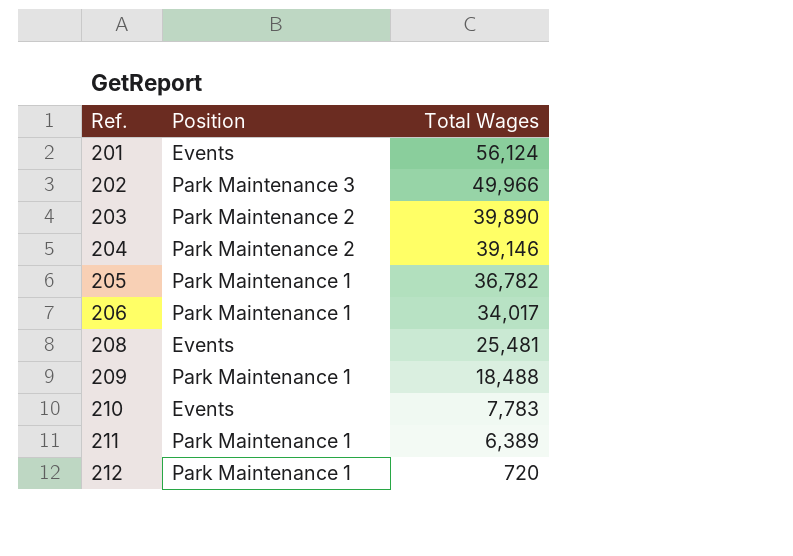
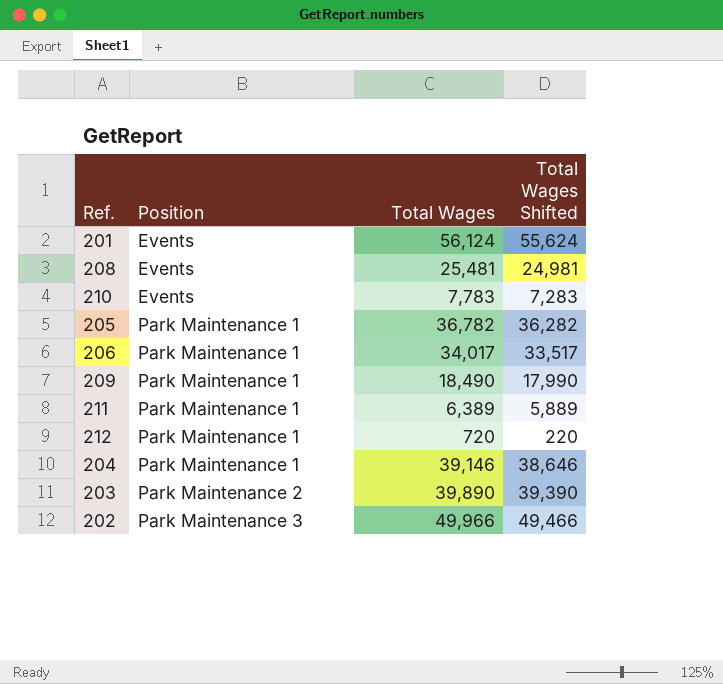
row order: Ref. ascending -> Position ascending
column Total Wages Shifted | formula: none -> [Total Wages] - 500
209 | Total Wages: 18,488 -> 18,490
204 | Position: Park Maintenance 2 -> Park Maintenance 1

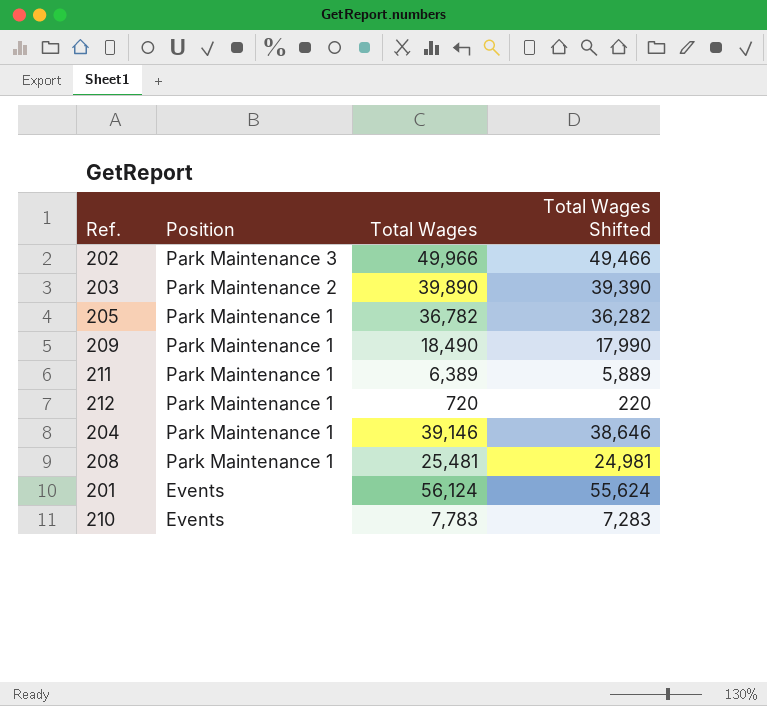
row order: Position ascending -> Position descending
row 206: Park Maintenance 1 | 34,017 | 33,517 -> none
208 | Position: Events -> Park Maintenance 1

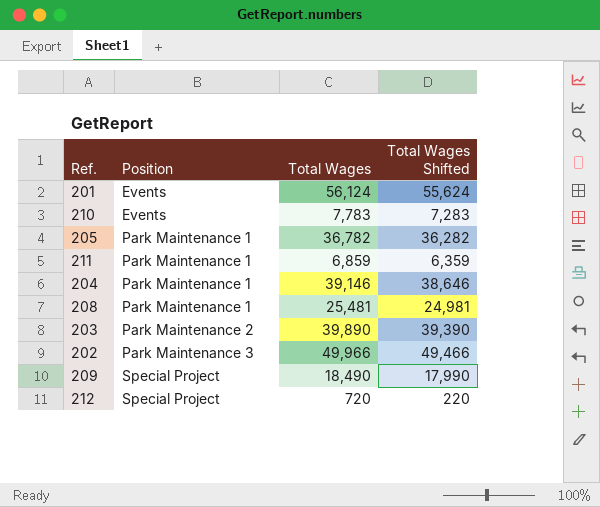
row order: Position descending -> Position ascending
211 | Total Wages: 6,389 -> 6,859
211 | Total Wages Shifted: 5,889 -> 6,359
209 | Position: Park Maintenance 1 -> Special Project
212 | Position: Park Maintenance 1 -> Special Project

